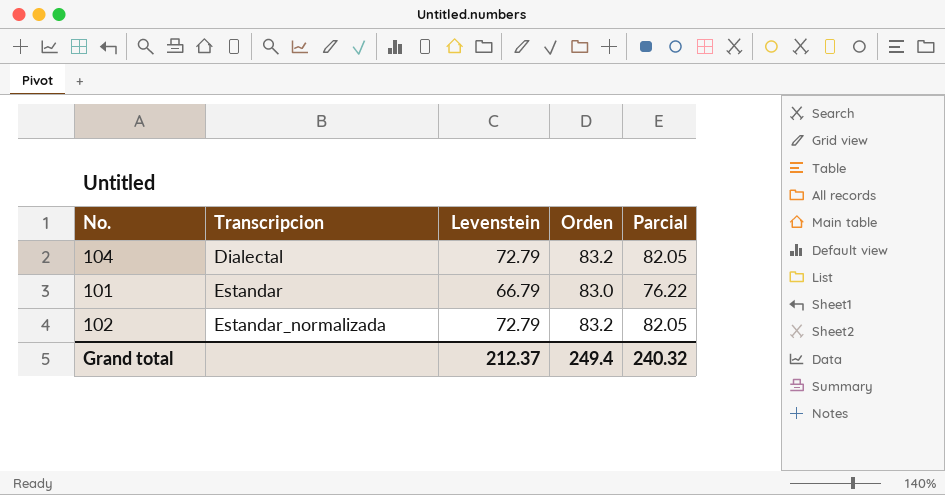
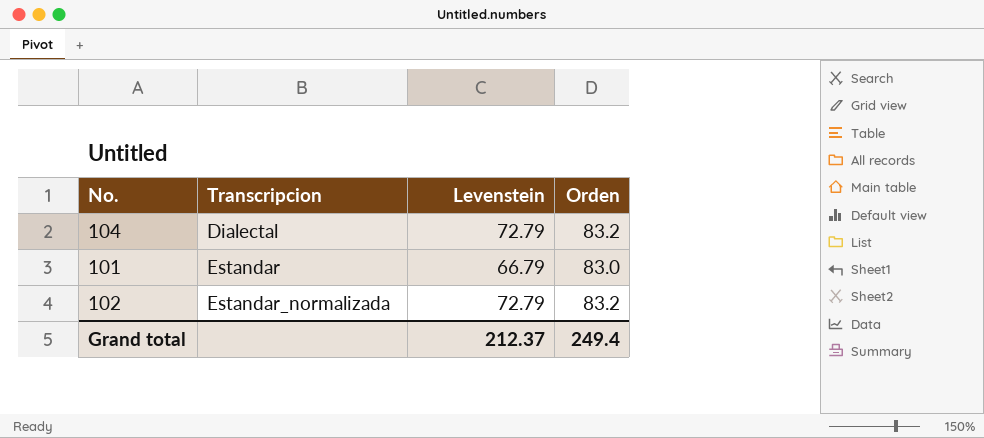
column Parcial | position: 5 -> none

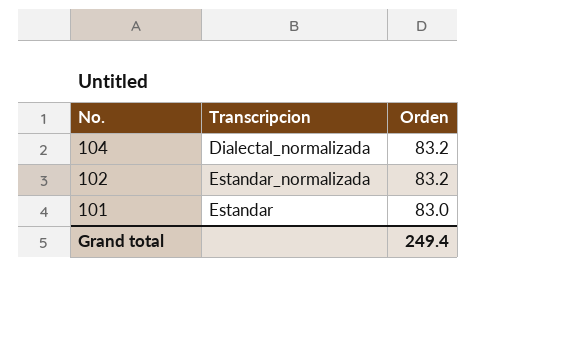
row order: Transcripcion ascending -> No. descending
column Levenstein | position: 3 -> none
104 | Transcripcion: Dialectal -> Dialectal_normalizada

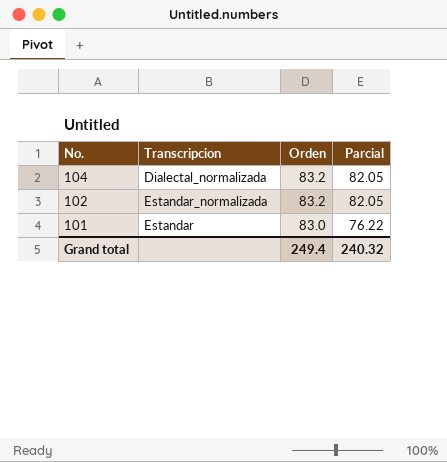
column Parcial | position: none -> 4

